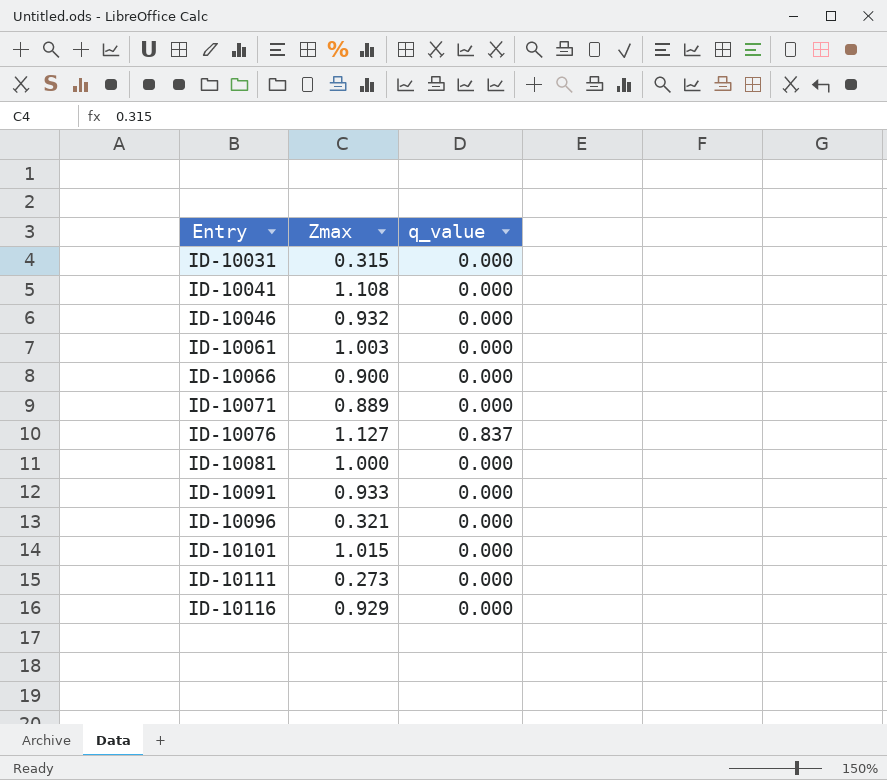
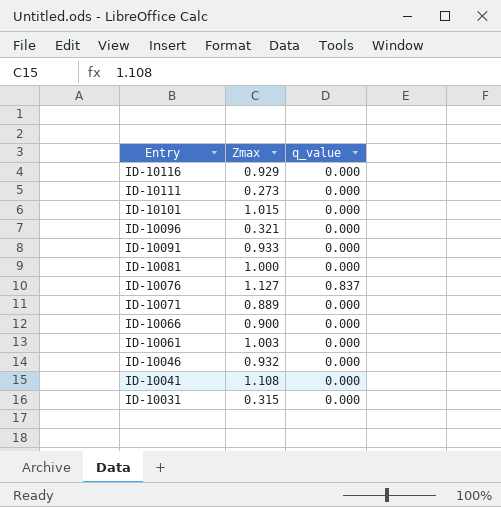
row order: Entry ascending -> Entry descending

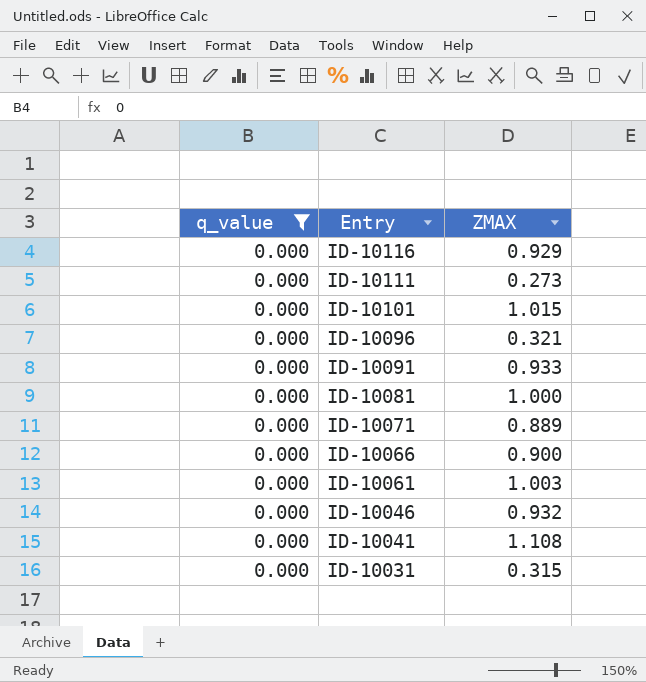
filter: none -> q_value = 0.000
column q_value | position: 3 -> 1
column name: Zmax -> ZMAX

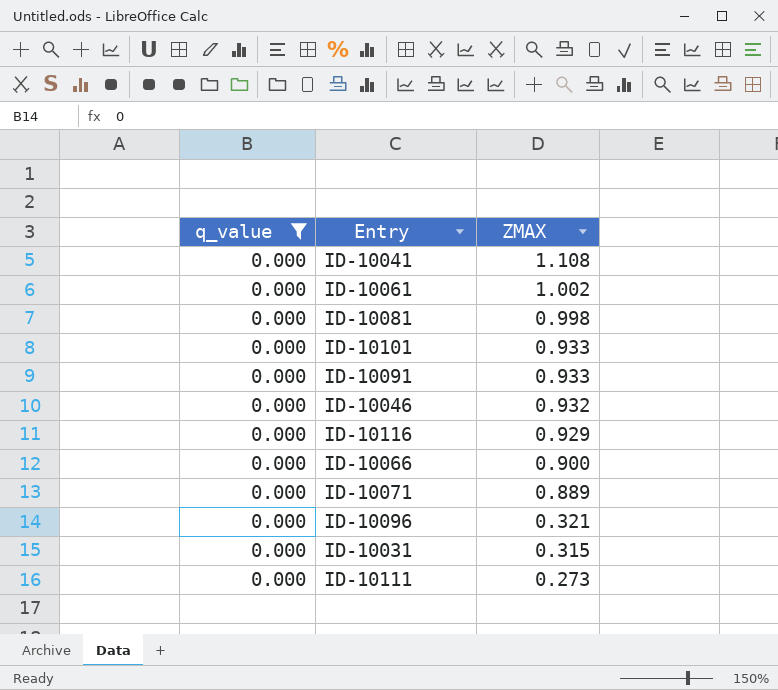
row order: Entry descending -> ZMAX descending
ID-10061 | ZMAX: 1.003 -> 1.002
ID-10081 | ZMAX: 1.000 -> 0.998
ID-10101 | ZMAX: 1.015 -> 0.933

